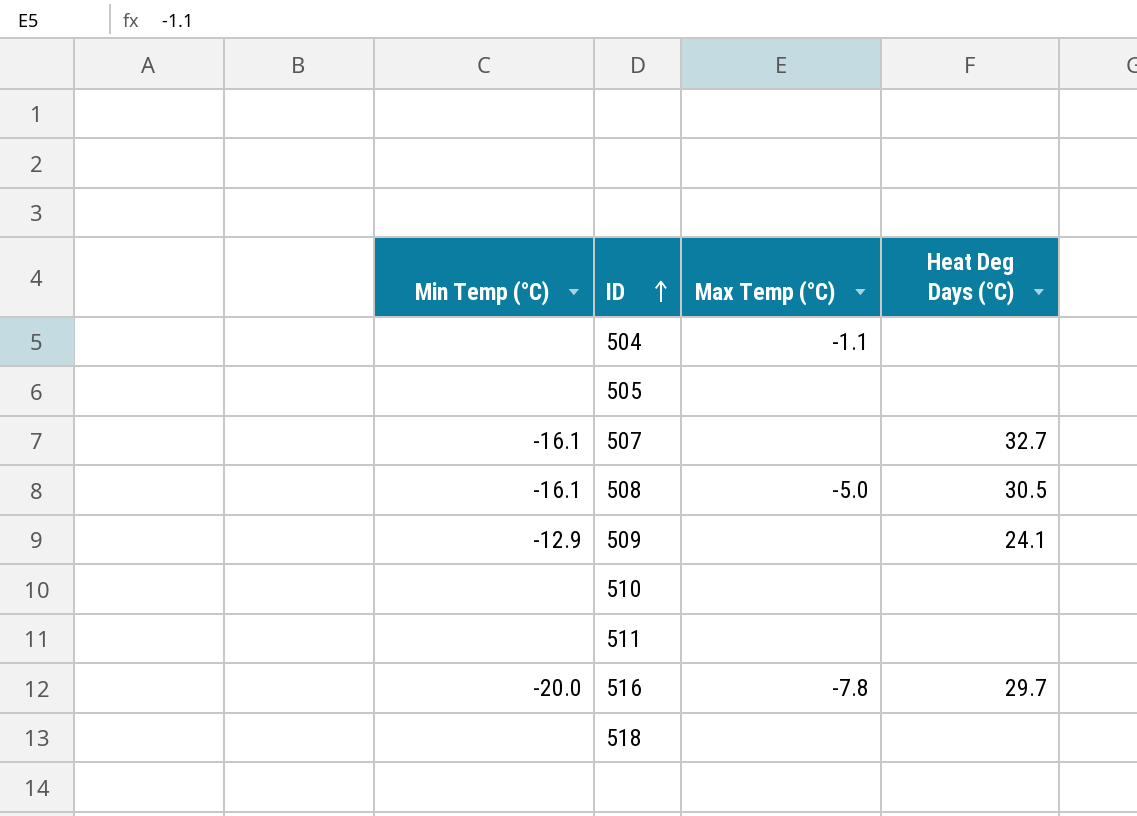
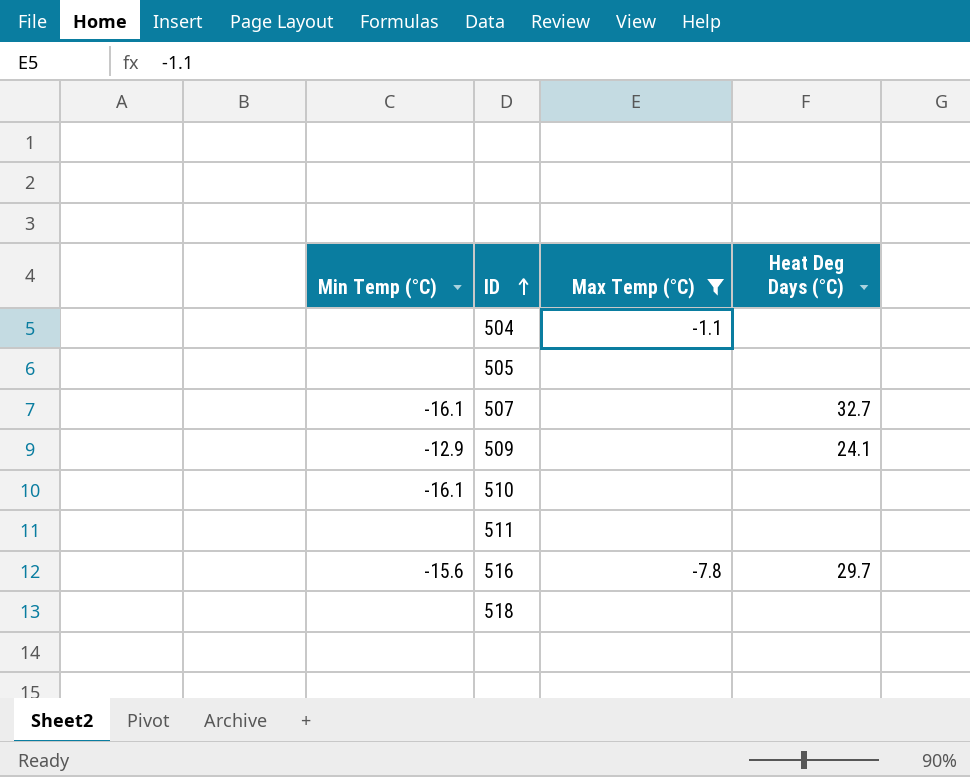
filter: none -> Max Temp (°C) != -5.0
510 | Min Temp (°C): none -> -16.1
516 | Min Temp (°C): -20.0 -> -15.6

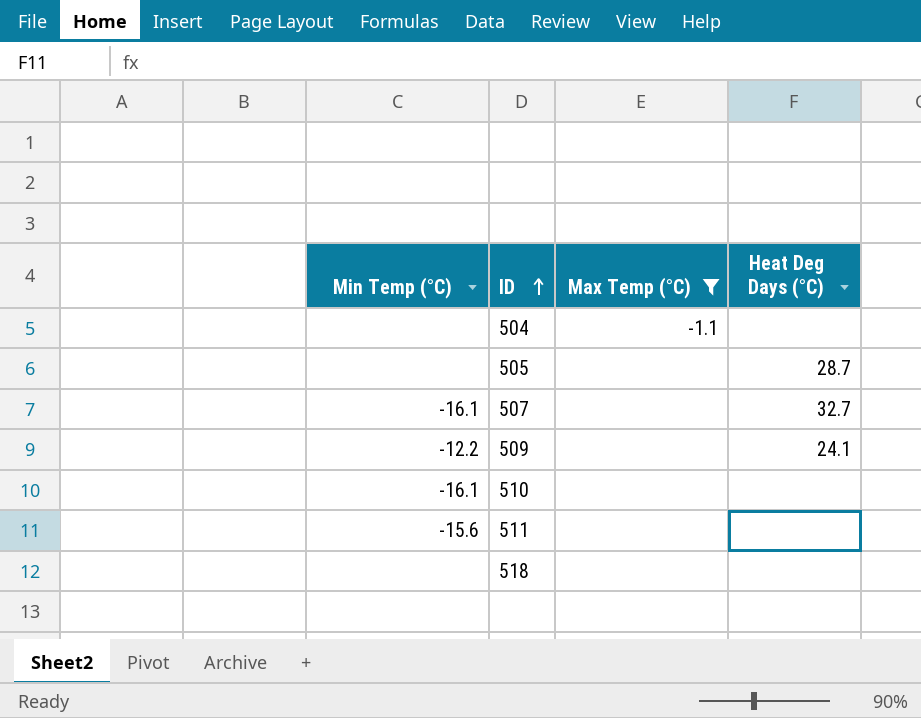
row 516: -15.6 | -7.8 | 29.7 -> none
505 | Heat Deg Days (°C): none -> 28.7
509 | Min Temp (°C): -12.9 -> -12.2
511 | Min Temp (°C): none -> -15.6

